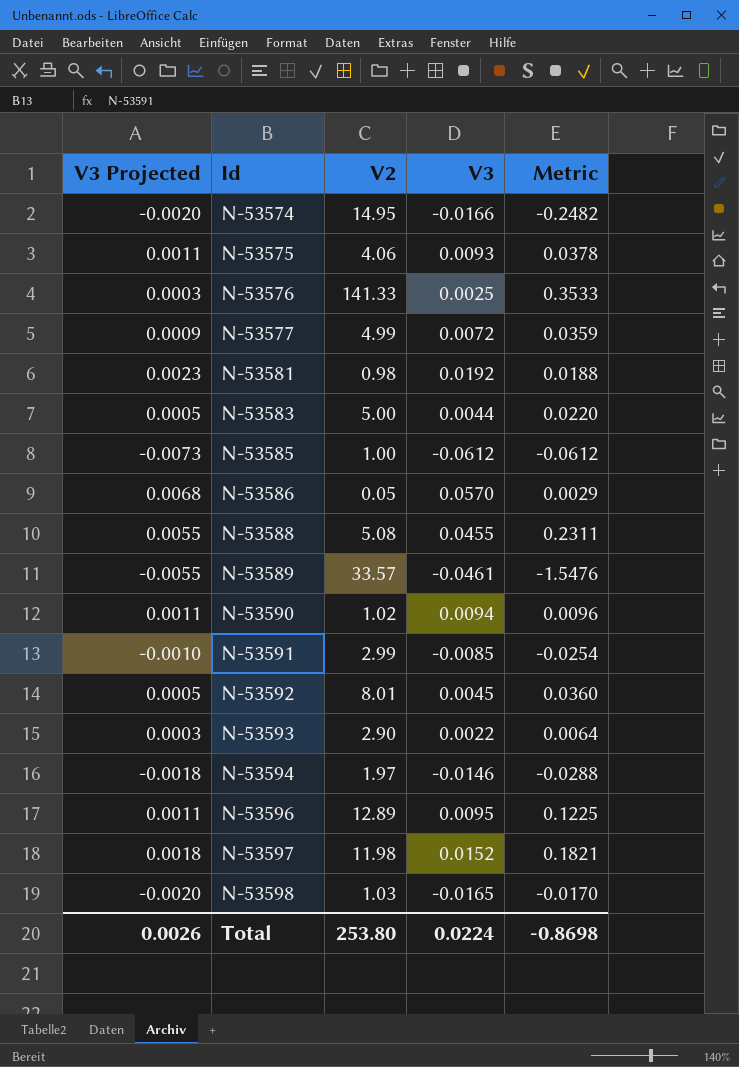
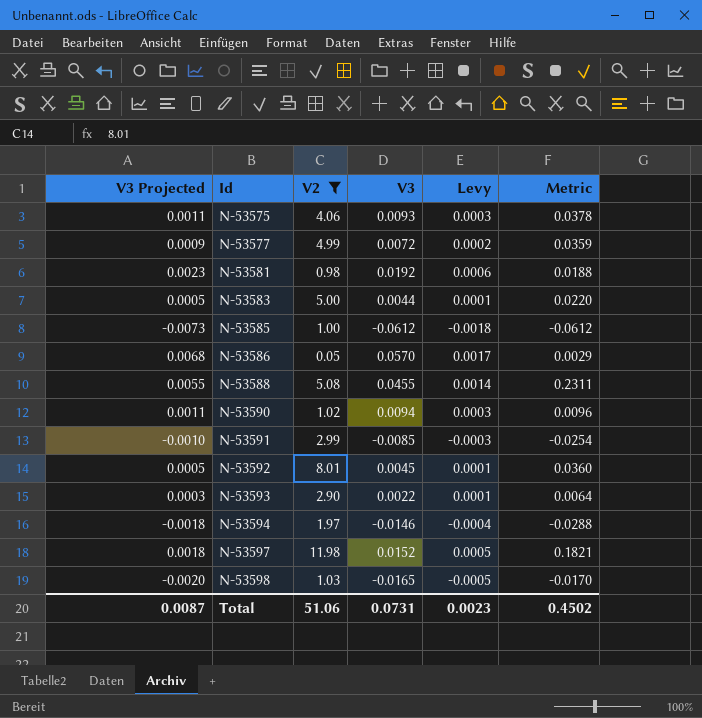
filter: none -> V2 <= 11.98
column Levy | formula: none -> [V3] * 0.03
Total | V3 Projected: 0.0026 -> 0.0087
Total | V2: 253.80 -> 51.06
Total | V3: 0.0224 -> 0.0731
Total | Metric: -0.8698 -> 0.4502

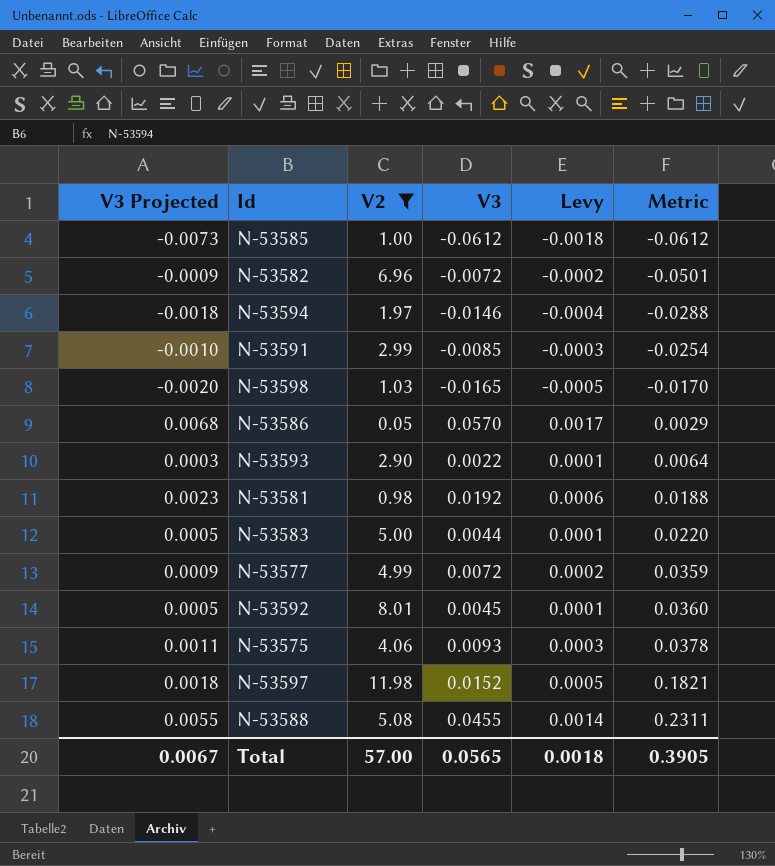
row order: Id ascending -> Metric ascending
row N-53590: 0.0011 | 1.02 | 0.0094 | 0.0003 | 0.0096 -> none
row N-53582: none -> -0.0009 | 6.96 | -0.0072 | -0.0002 | -0.0501
Total | V3 Projected: 0.0087 -> 0.0067
Total | V2: 51.06 -> 57.00
Total | V3: 0.0731 -> 0.0565
Total | Levy: 0.0023 -> 0.0018
Total | Metric: 0.4502 -> 0.3905

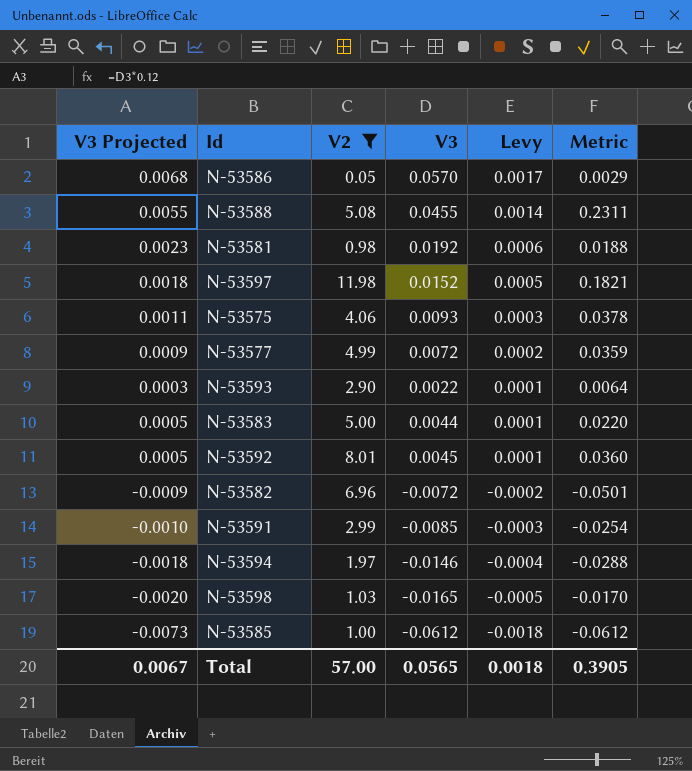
row order: Metric ascending -> Levy descending

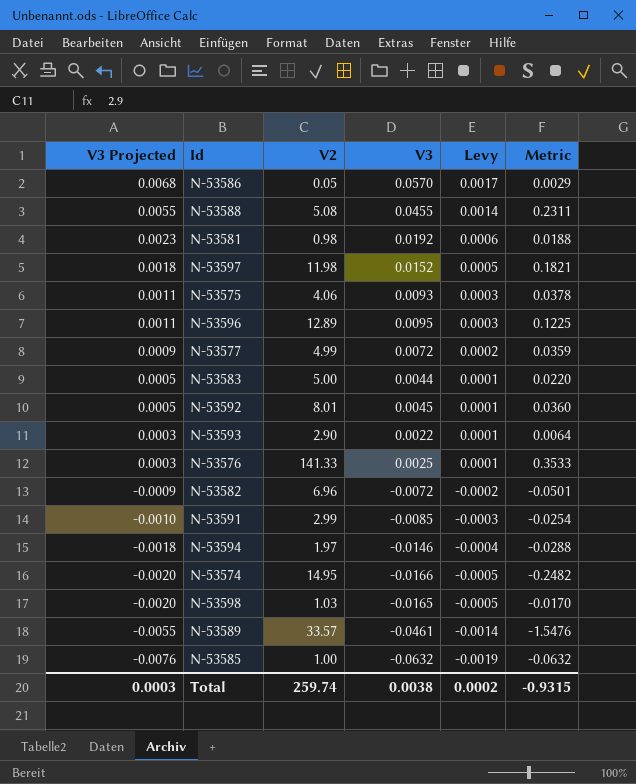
filter: V2 <= 11.98 -> none
row order: Levy descending -> V3 Projected descending
N-53585 | V3 Projected: -0.0073 -> -0.0076
N-53585 | V3: -0.0612 -> -0.0632
N-53585 | Levy: -0.0018 -> -0.0019
N-53585 | Metric: -0.0612 -> -0.0632
Total | V3 Projected: 0.0067 -> 0.0003
Total | V2: 57.00 -> 259.74
Total | V3: 0.0565 -> 0.0038
Total | Levy: 0.0018 -> 0.0002
Total | Metric: 0.3905 -> -0.9315

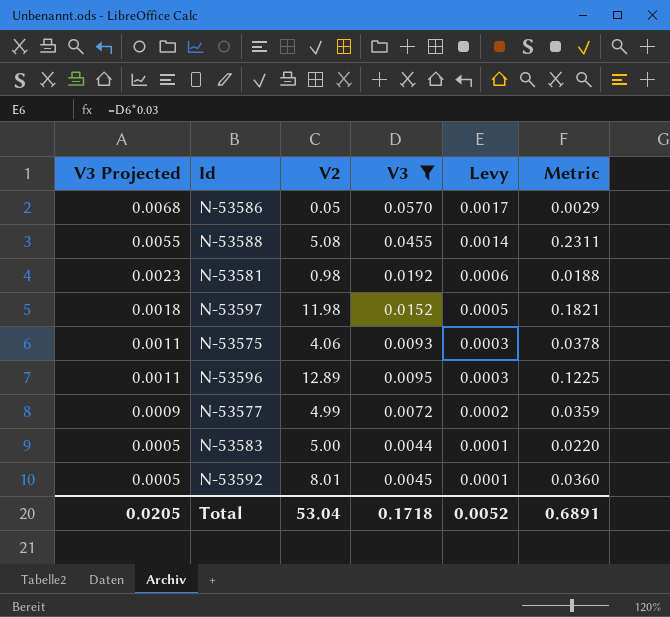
filter: none -> V3 >= 0.0044
Total | V3 Projected: 0.0003 -> 0.0205
Total | V2: 259.74 -> 53.04
Total | V3: 0.0038 -> 0.1718
Total | Levy: 0.0002 -> 0.0052
Total | Metric: -0.9315 -> 0.6891

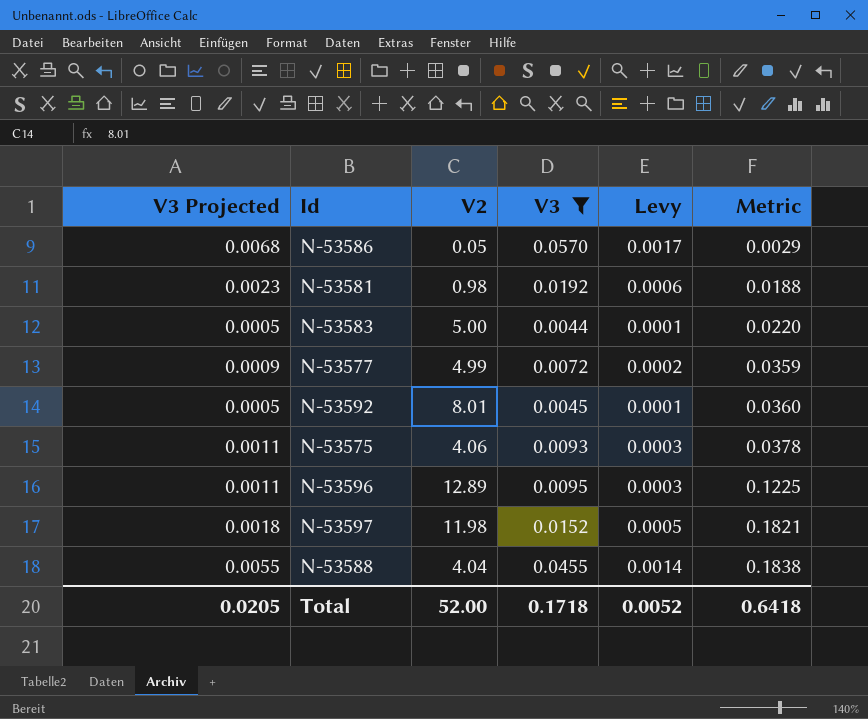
row order: V3 Projected descending -> Metric ascending
N-53588 | V2: 5.08 -> 4.04
N-53588 | Metric: 0.2311 -> 0.1838
Total | V2: 53.04 -> 52.00
Total | Metric: 0.6891 -> 0.6418

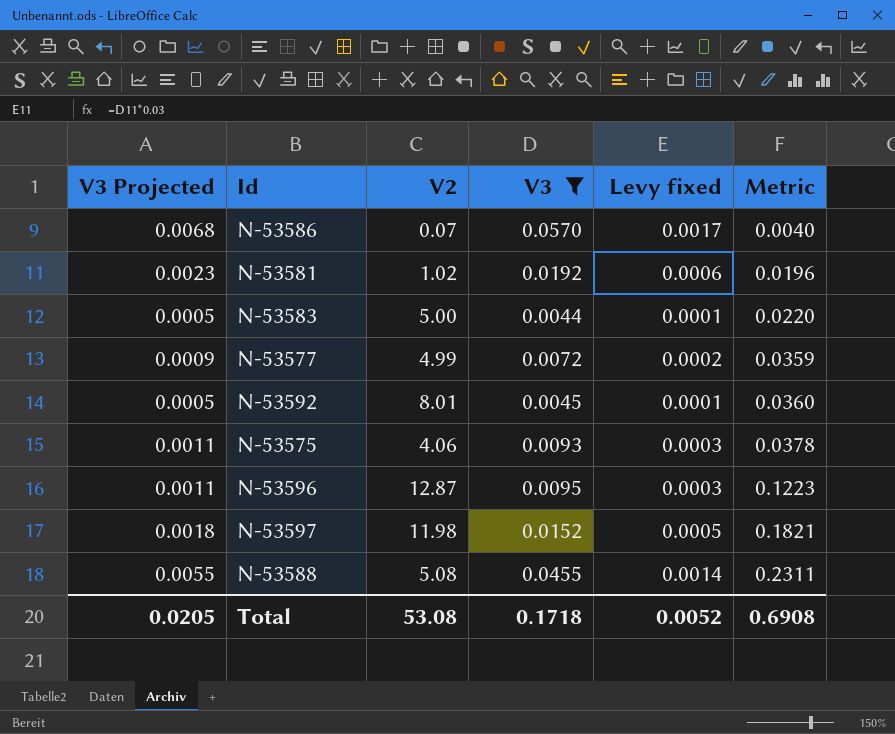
column name: Levy -> Levy fixed
N-53586 | V2: 0.05 -> 0.07
N-53586 | Metric: 0.0029 -> 0.0040
N-53581 | V2: 0.98 -> 1.02
N-53581 | Metric: 0.0188 -> 0.0196
N-53596 | V2: 12.89 -> 12.87
N-53596 | Metric: 0.1225 -> 0.1223
N-53588 | V2: 4.04 -> 5.08
N-53588 | Metric: 0.1838 -> 0.2311
Total | V2: 52.00 -> 53.08
Total | Metric: 0.6418 -> 0.6908

